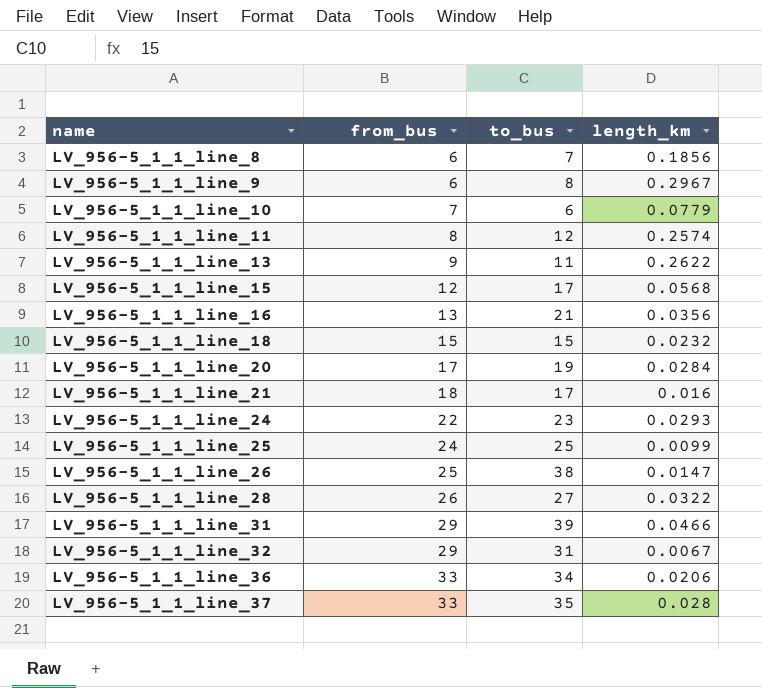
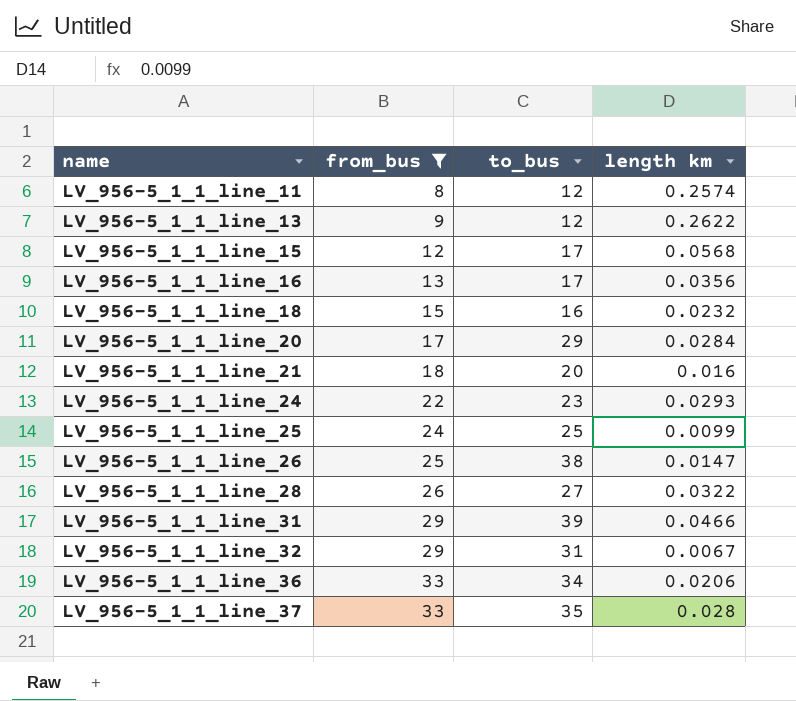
filter: none -> from_bus >= 8
column name: length_km -> length km
LV_956-5_1_1_line_13 | to_bus: 11 -> 12
LV_956-5_1_1_line_16 | to_bus: 21 -> 17
LV_956-5_1_1_line_18 | to_bus: 15 -> 16
LV_956-5_1_1_line_20 | to_bus: 19 -> 29
LV_956-5_1_1_line_21 | to_bus: 17 -> 20

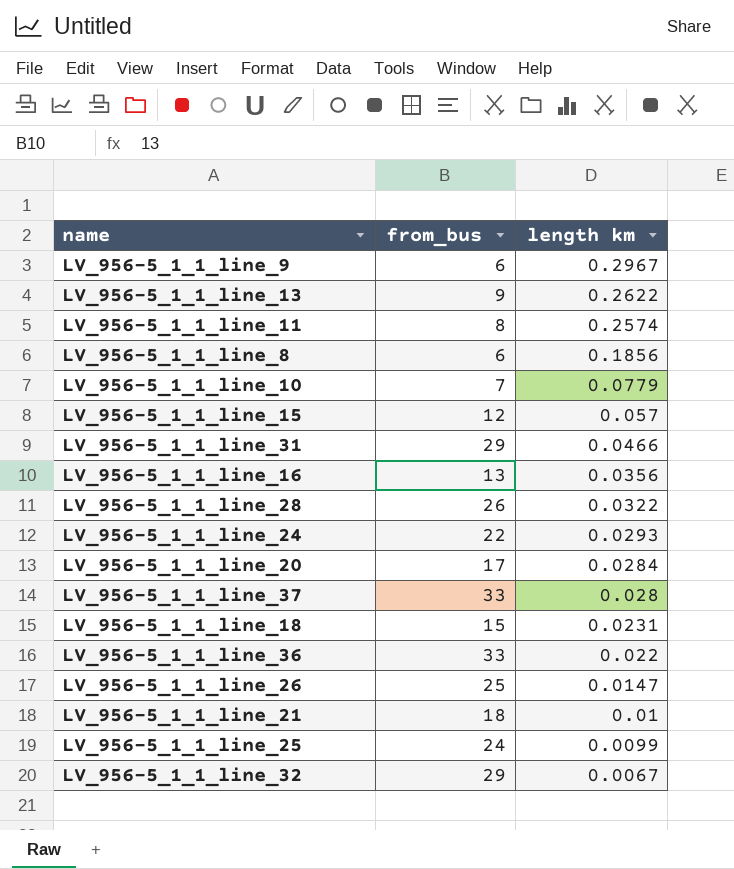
filter: from_bus >= 8 -> none
row order: name ascending -> length km descending
column to_bus | position: 3 -> none
LV_956-5_1_1_line_15 | length km: 0.0568 -> 0.057
LV_956-5_1_1_line_18 | length km: 0.0232 -> 0.0231
LV_956-5_1_1_line_36 | length km: 0.0206 -> 0.022
LV_956-5_1_1_line_21 | length km: 0.016 -> 0.01

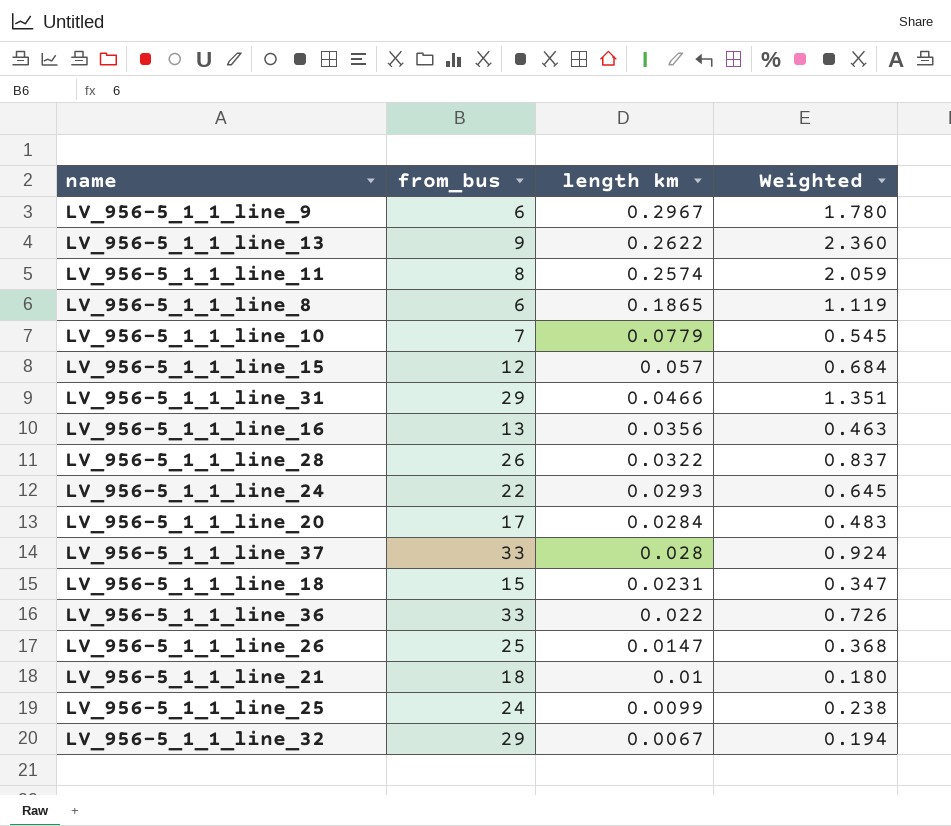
column Weighted | formula: none -> [from_bus] * [length km]
LV_956-5_1_1_line_8 | length km: 0.1856 -> 0.1865

